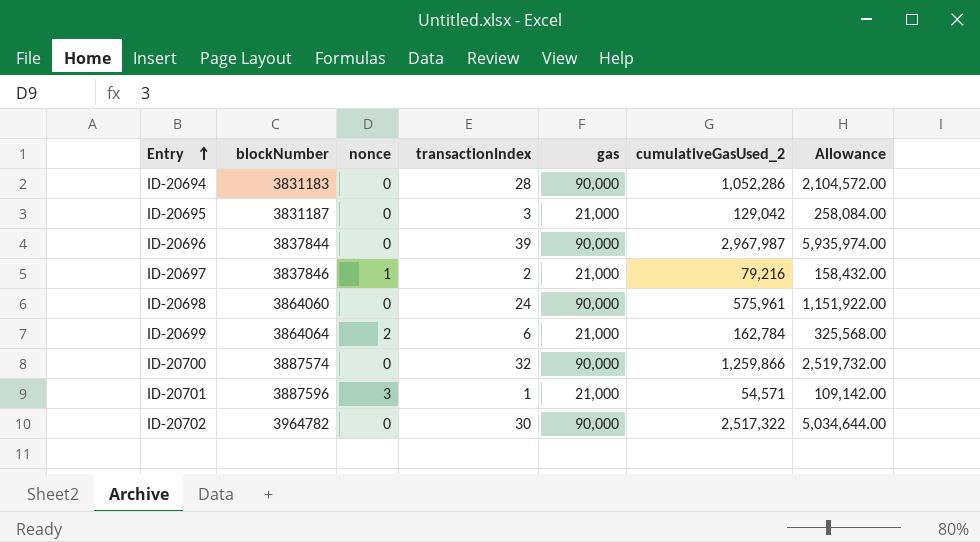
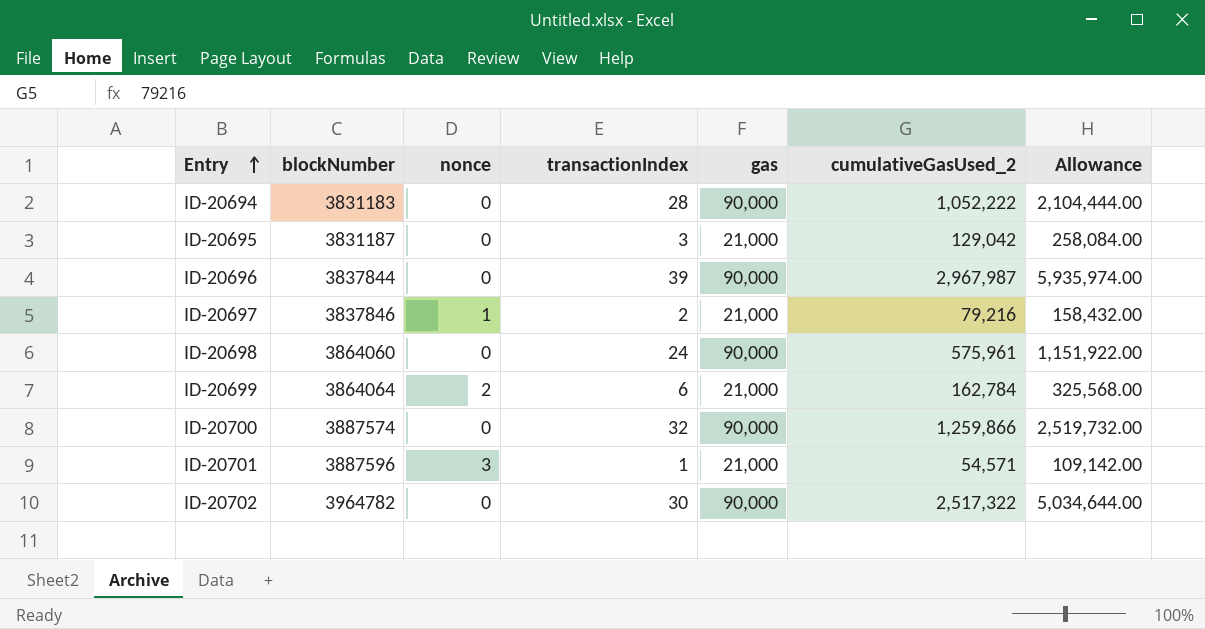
ID-20694 | cumulativeGasUsed_2: 1,052,286 -> 1,052,222
ID-20694 | Allowance: 2,104,572.00 -> 2,104,444.00

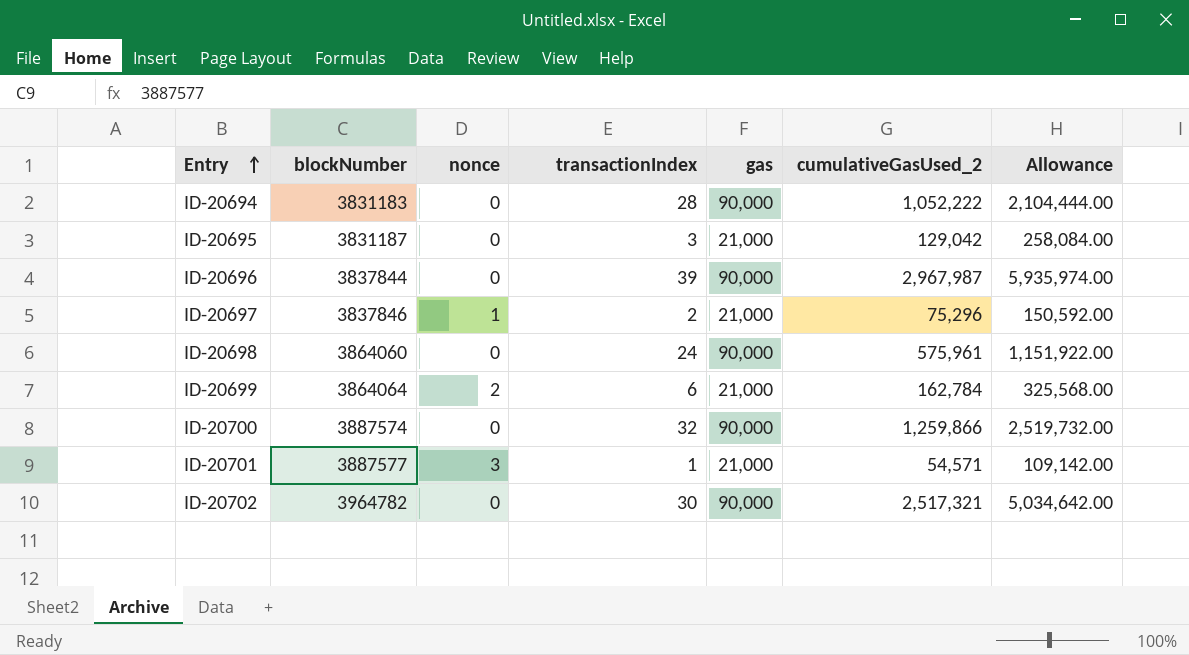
ID-20697 | cumulativeGasUsed_2: 79,216 -> 75,296
ID-20697 | Allowance: 158,432.00 -> 150,592.00
ID-20701 | blockNumber: 3887596 -> 3887577
ID-20702 | cumulativeGasUsed_2: 2,517,322 -> 2,517,321
ID-20702 | Allowance: 5,034,644.00 -> 5,034,642.00

